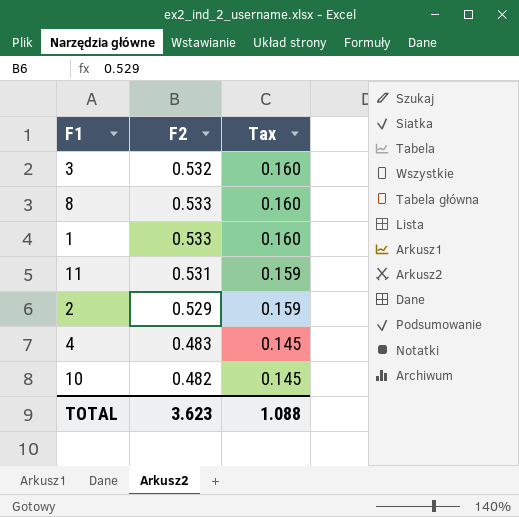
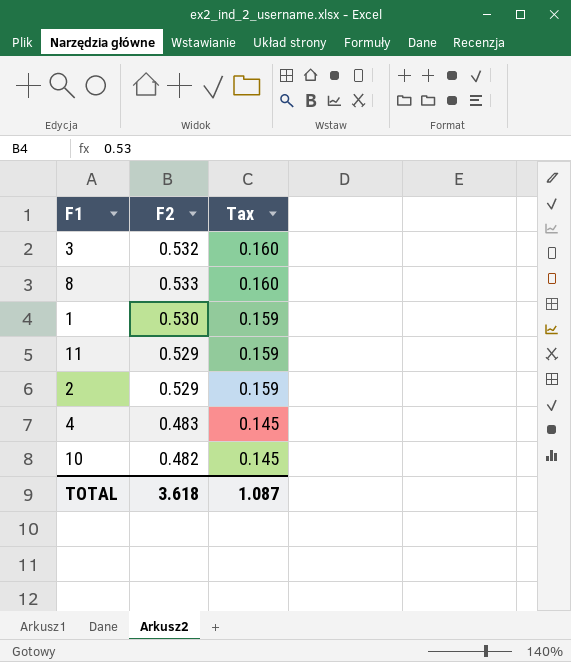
1 | F2: 0.533 -> 0.530
1 | Tax: 0.160 -> 0.159
11 | F2: 0.531 -> 0.529
TOTAL | F2: 3.623 -> 3.618
TOTAL | Tax: 1.088 -> 1.087

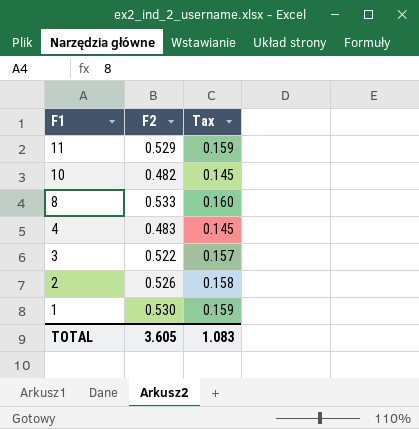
row order: Tax descending -> F1 descending
3 | F2: 0.532 -> 0.522
3 | Tax: 0.160 -> 0.157
2 | F2: 0.529 -> 0.526
2 | Tax: 0.159 -> 0.158
TOTAL | F2: 3.618 -> 3.605
TOTAL | Tax: 1.087 -> 1.083

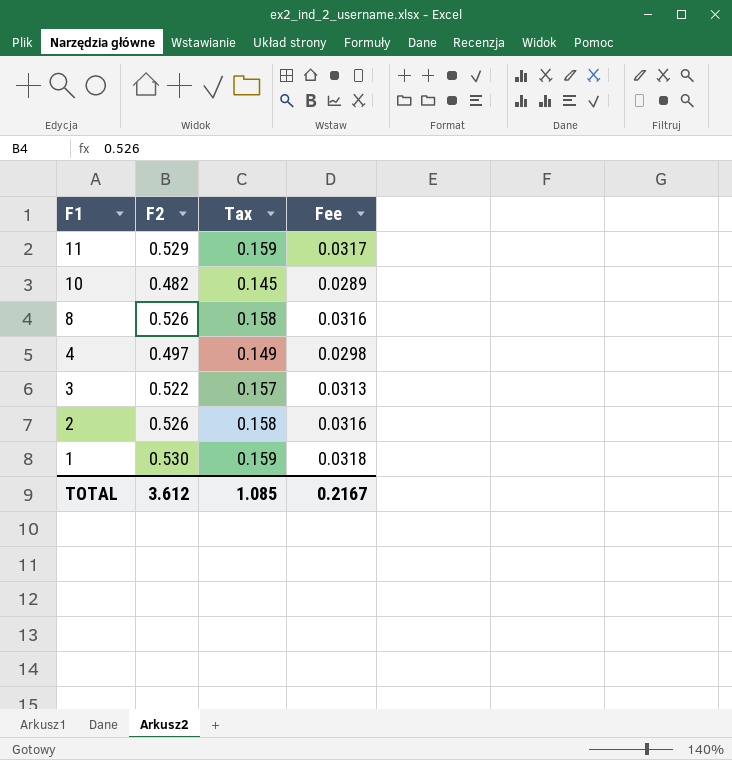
column Fee | formula: none -> [F2] * 0.06
8 | F2: 0.533 -> 0.526
8 | Tax: 0.160 -> 0.158
4 | F2: 0.483 -> 0.497
4 | Tax: 0.145 -> 0.149
TOTAL | F2: 3.605 -> 3.612
TOTAL | Tax: 1.083 -> 1.085

